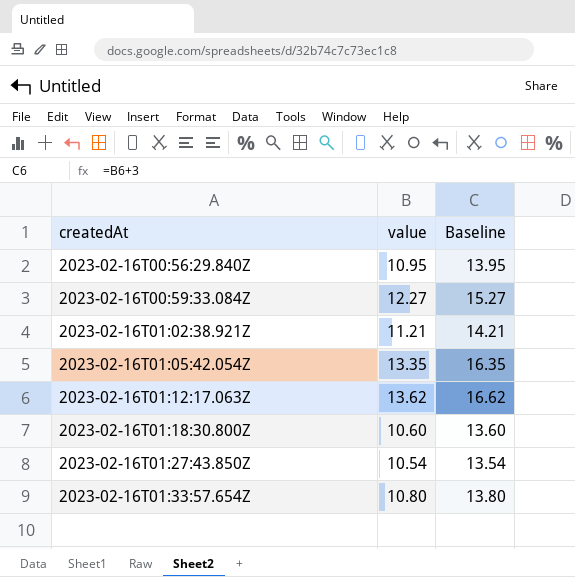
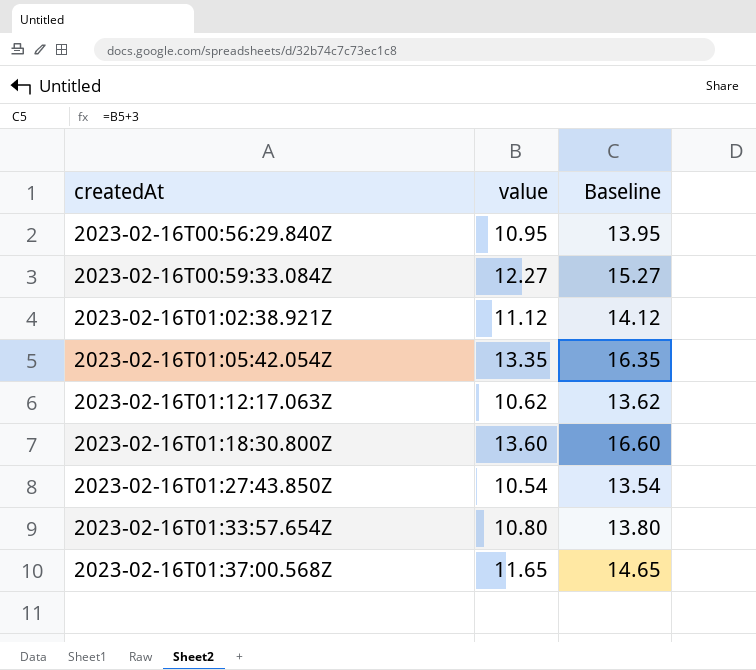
2023-02-16T01:02:38.921Z | value: 11.21 -> 11.12
2023-02-16T01:02:38.921Z | Baseline: 14.21 -> 14.12
2023-02-16T01:12:17.063Z | value: 13.62 -> 10.62
2023-02-16T01:12:17.063Z | Baseline: 16.62 -> 13.62
2023-02-16T01:18:30.800Z | value: 10.60 -> 13.60
2023-02-16T01:18:30.800Z | Baseline: 13.60 -> 16.60
row 2023-02-16T01:37:00.568Z: none -> 11.65 | 14.65

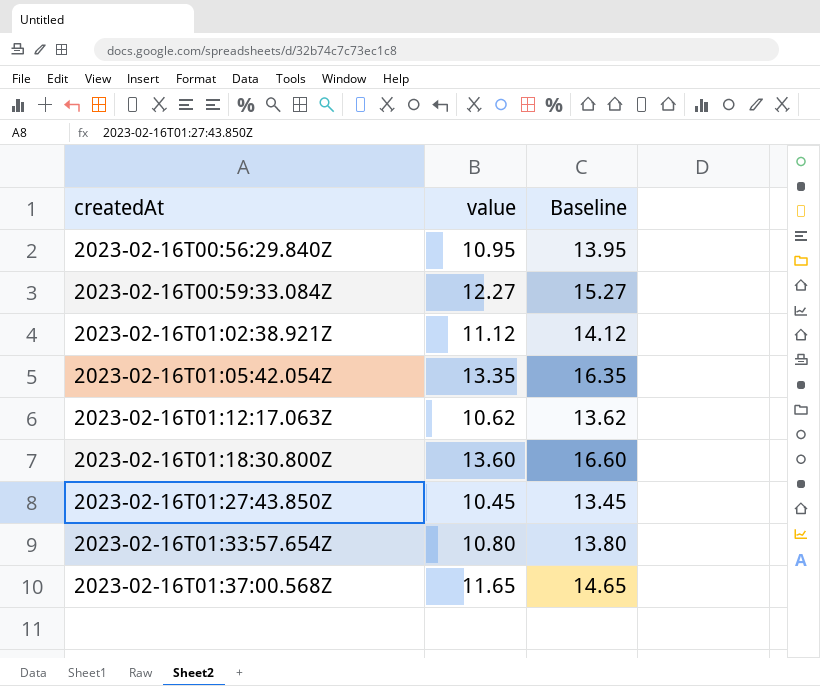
2023-02-16T01:27:43.850Z | value: 10.54 -> 10.45
2023-02-16T01:27:43.850Z | Baseline: 13.54 -> 13.45

